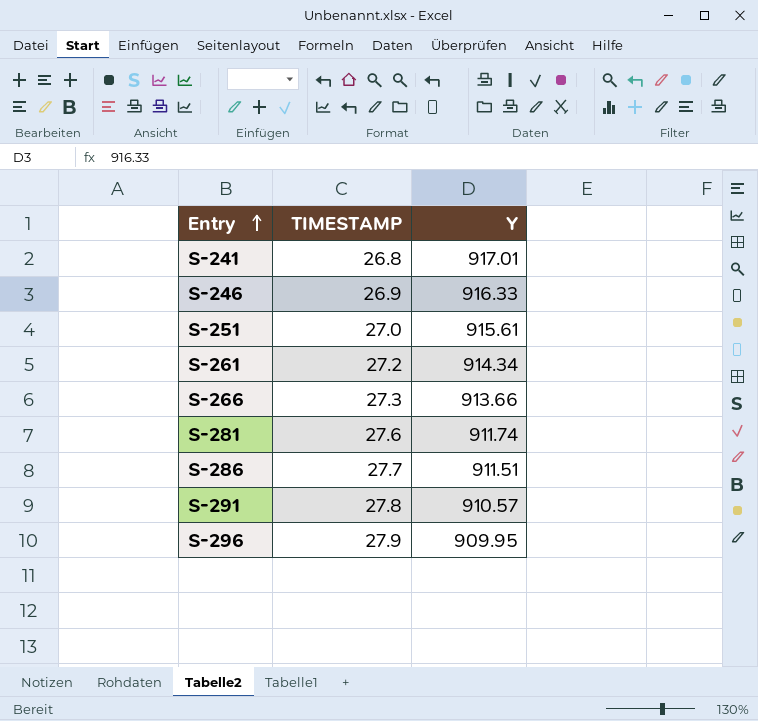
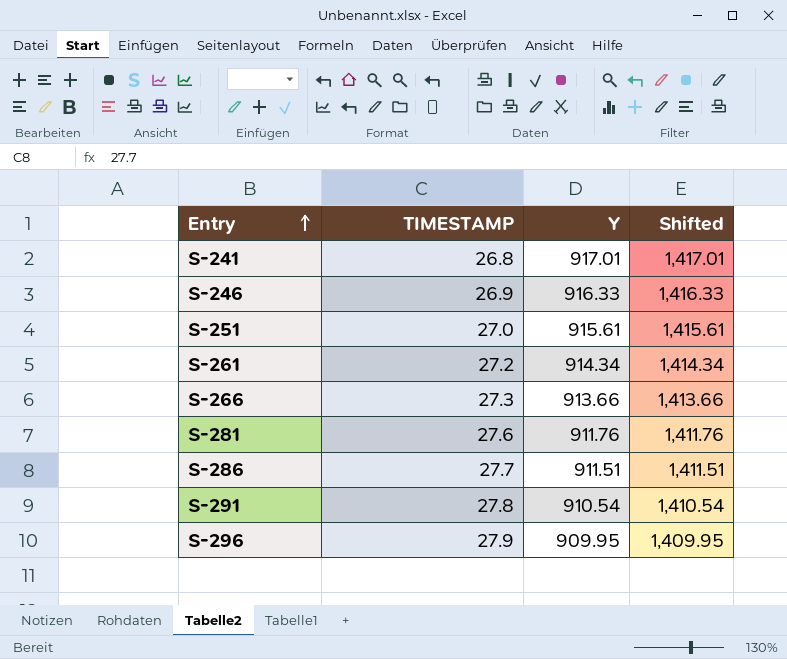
column Shifted | formula: none -> [Y] + 500
S-281 | Y: 911.74 -> 911.76
S-291 | Y: 910.57 -> 910.54

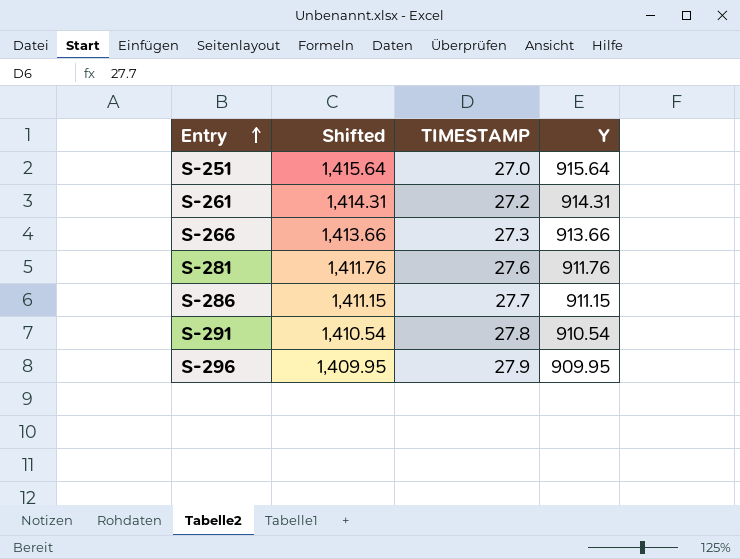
column Shifted | position: 4 -> 2
row S-241: 26.8 | 917.01 | 1,417.01 -> none
row S-246: 26.9 | 916.33 | 1,416.33 -> none
S-251 | Shifted: 1,415.61 -> 1,415.64
S-251 | Y: 915.61 -> 915.64
S-261 | Shifted: 1,414.34 -> 1,414.31
S-261 | Y: 914.34 -> 914.31
S-286 | Shifted: 1,411.51 -> 1,411.15
S-286 | Y: 911.51 -> 911.15

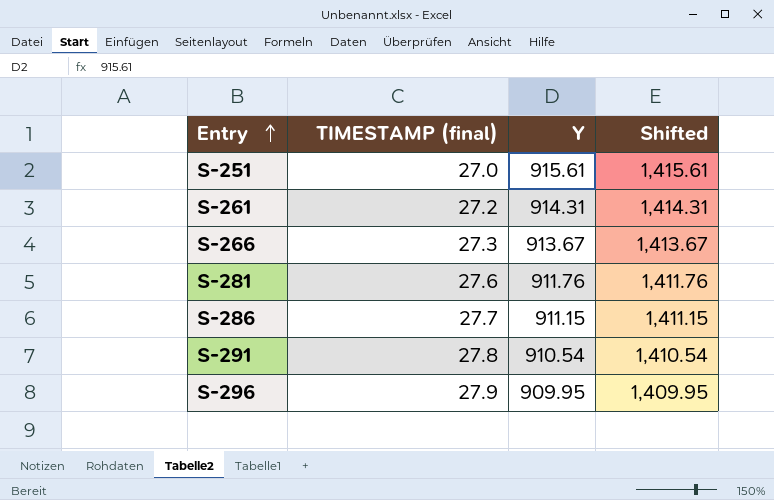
column name: TIMESTAMP -> TIMESTAMP (final)
column Shifted | position: 2 -> 4
S-251 | Y: 915.64 -> 915.61
S-251 | Shifted: 1,415.64 -> 1,415.61
S-266 | Y: 913.66 -> 913.67
S-266 | Shifted: 1,413.66 -> 1,413.67

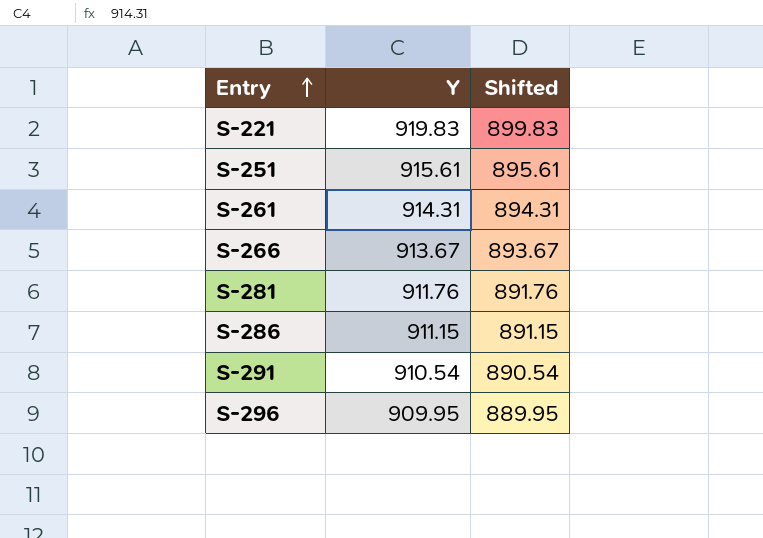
column TIMESTAMP (final) | position: 2 -> none
column Shifted | formula: [Y] + 500 -> [Y] - 20
row S-221: none -> 919.83 | 899.83

